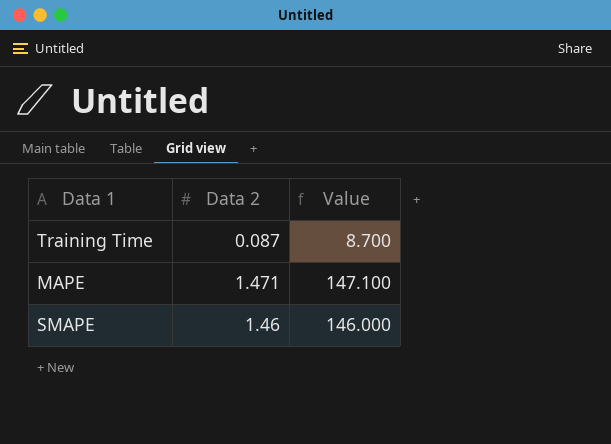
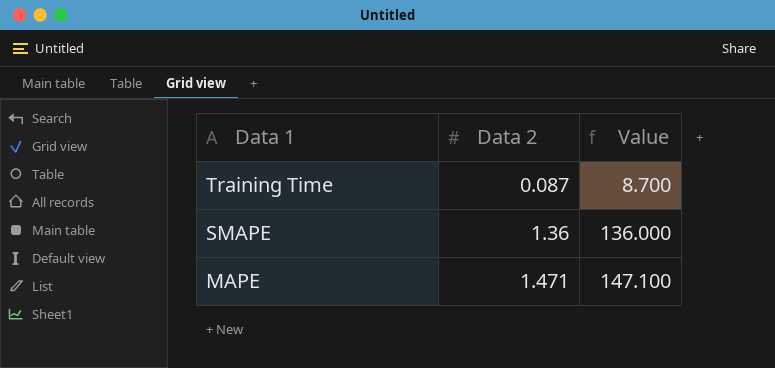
row order: none -> Data 1 descending
SMAPE | Data 2: 1.46 -> 1.36
SMAPE | Value: 146.000 -> 136.000

